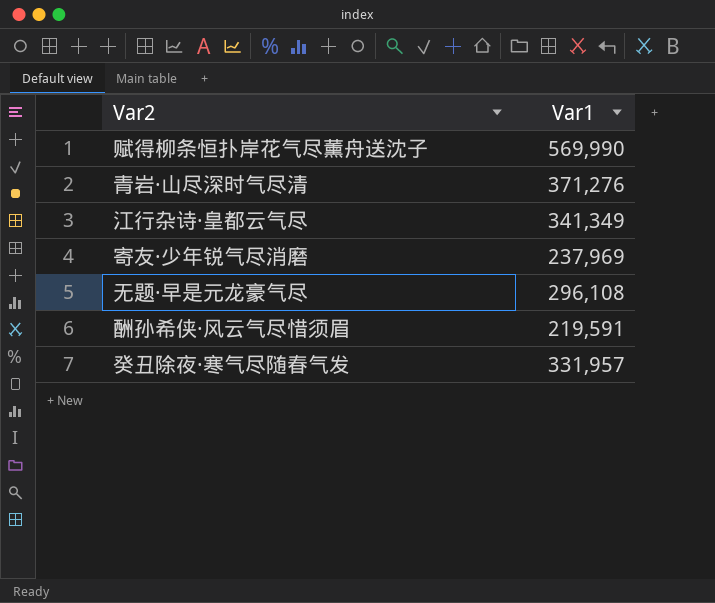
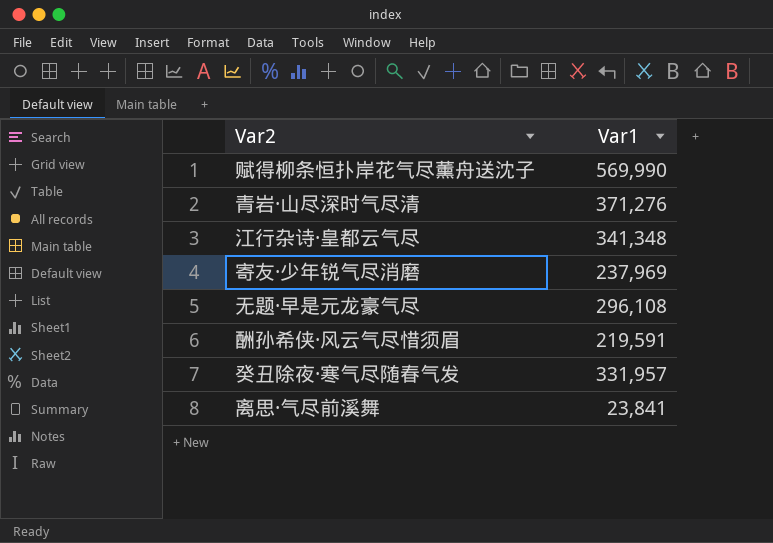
江行杂诗·皇都云气尽 | Var1: 341,349 -> 341,348
row 离思·气尽前溪舞: none -> 23,841

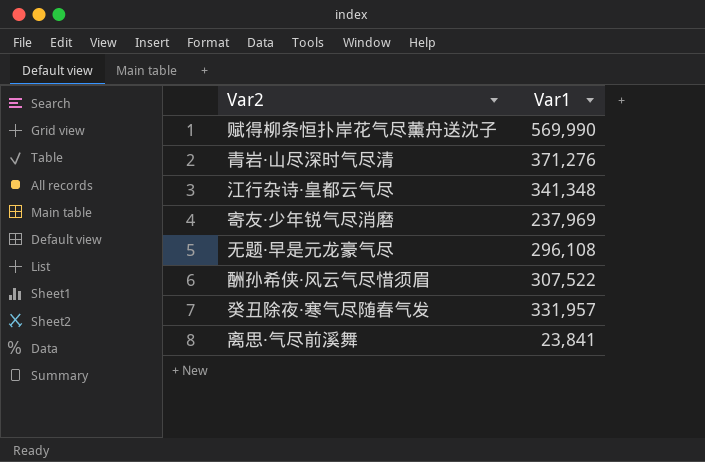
酬孙希侠·风云气尽惜须眉 | Var1: 219,591 -> 307,522

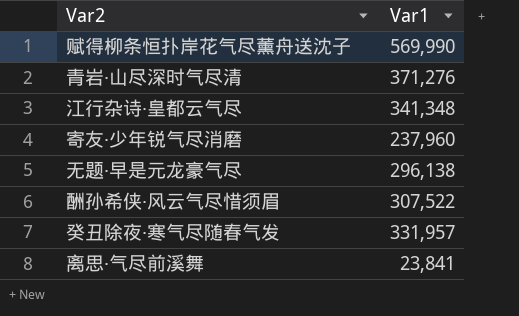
寄友·少年锐气尽消磨 | Var1: 237,969 -> 237,960
无题·早是元龙豪气尽 | Var1: 296,108 -> 296,138

